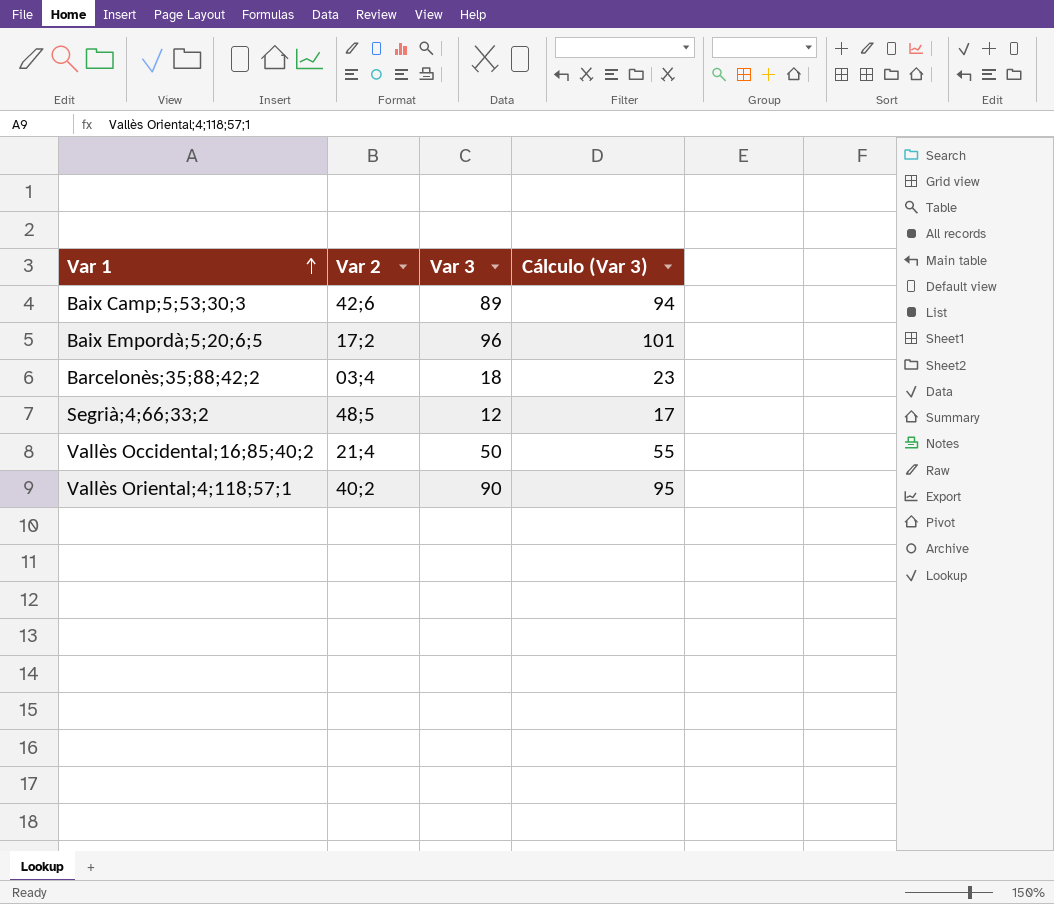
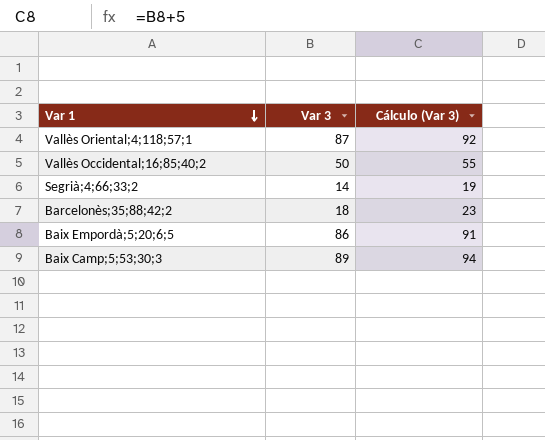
row order: Var 1 ascending -> Var 1 descending
column Var 2 | position: 2 -> none
Vallès Oriental;4;118;57;1 | Var 3: 90 -> 87
Vallès Oriental;4;118;57;1 | Cálculo (Var 3): 95 -> 92
Segrià;4;66;33;2 | Var 3: 12 -> 14
Segrià;4;66;33;2 | Cálculo (Var 3): 17 -> 19
Baix Empordà;5;20;6;5 | Var 3: 96 -> 86
Baix Empordà;5;20;6;5 | Cálculo (Var 3): 101 -> 91

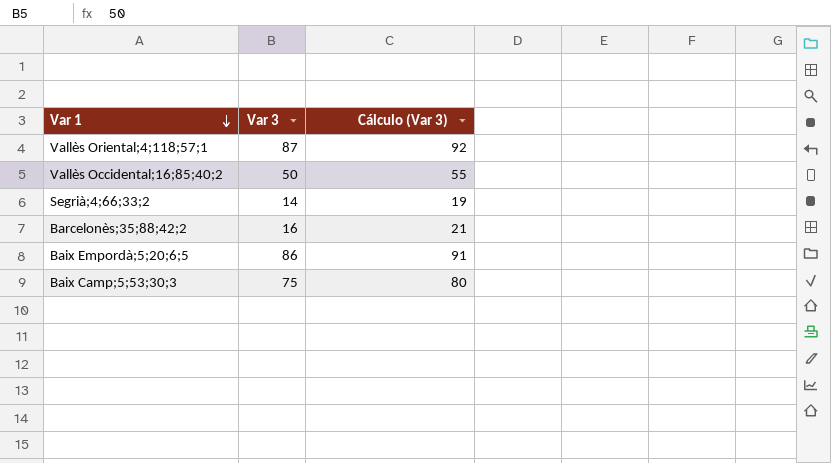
Barcelonès;35;88;42;2 | Var 3: 18 -> 16
Barcelonès;35;88;42;2 | Cálculo (Var 3): 23 -> 21
Baix Camp;5;53;30;3 | Var 3: 89 -> 75
Baix Camp;5;53;30;3 | Cálculo (Var 3): 94 -> 80

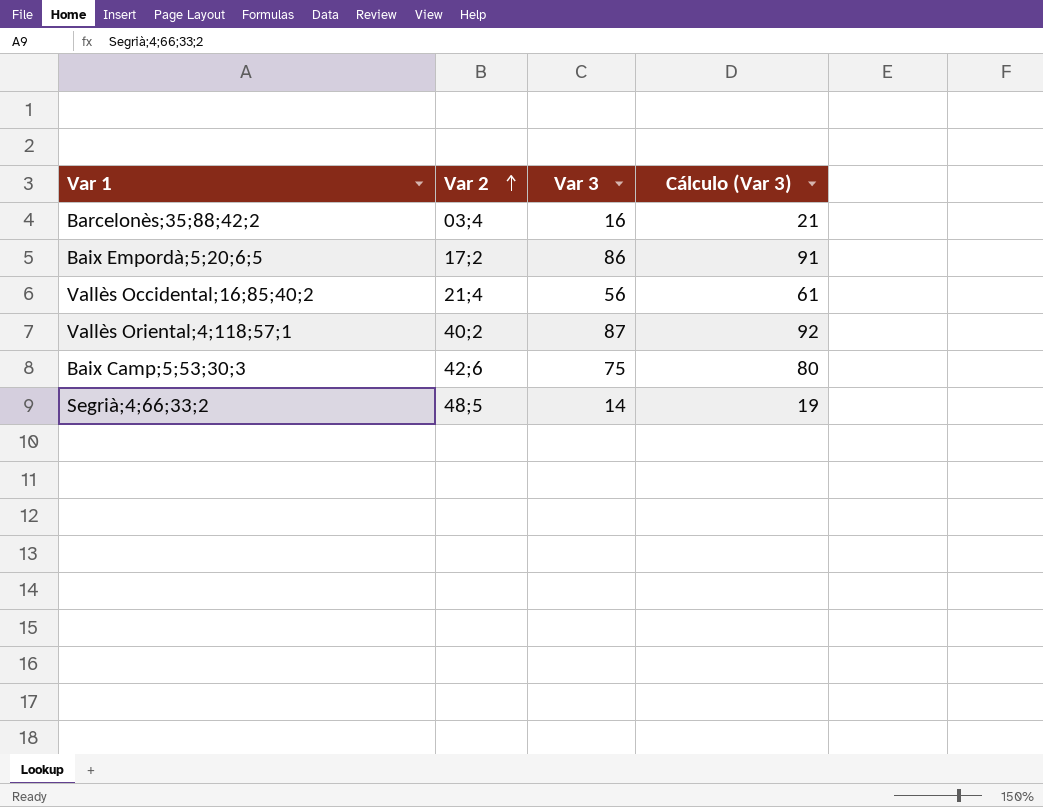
row order: Var 1 descending -> Var 2 ascending
column Var 2 | position: none -> 2
Vallès Occidental;16;85;40;2 | Var 3: 50 -> 56
Vallès Occidental;16;85;40;2 | Cálculo (Var 3): 55 -> 61

